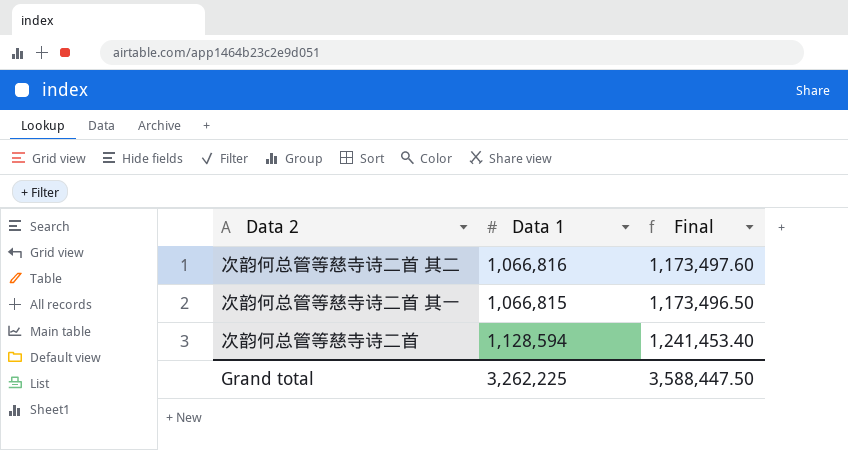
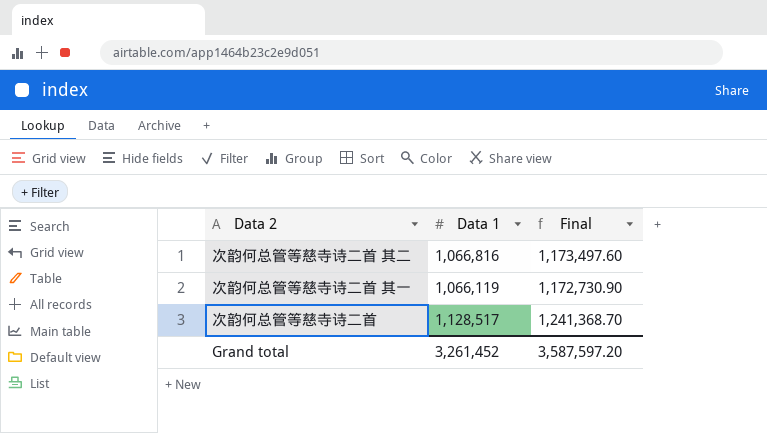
次韵何总管等慈寺诗二首 其一 | Data 1: 1,066,815 -> 1,066,119
次韵何总管等慈寺诗二首 其一 | Final: 1,173,496.50 -> 1,172,730.90
次韵何总管等慈寺诗二首 | Data 1: 1,128,594 -> 1,128,517
次韵何总管等慈寺诗二首 | Final: 1,241,453.40 -> 1,241,368.70
Grand total | Data 1: 3,262,225 -> 3,261,452
Grand total | Final: 3,588,447.50 -> 3,587,597.20

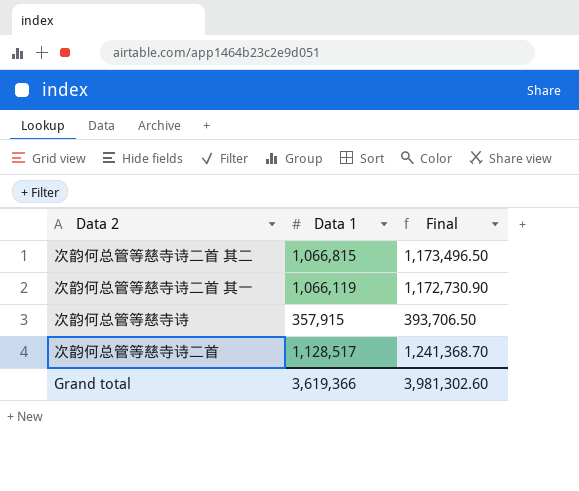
次韵何总管等慈寺诗二首 其二 | Data 1: 1,066,816 -> 1,066,815
次韵何总管等慈寺诗二首 其二 | Final: 1,173,497.60 -> 1,173,496.50
row 次韵何总管等慈寺诗: none -> 357,915 | 393,706.50
Grand total | Data 1: 3,261,452 -> 3,619,366
Grand total | Final: 3,587,597.20 -> 3,981,302.60

